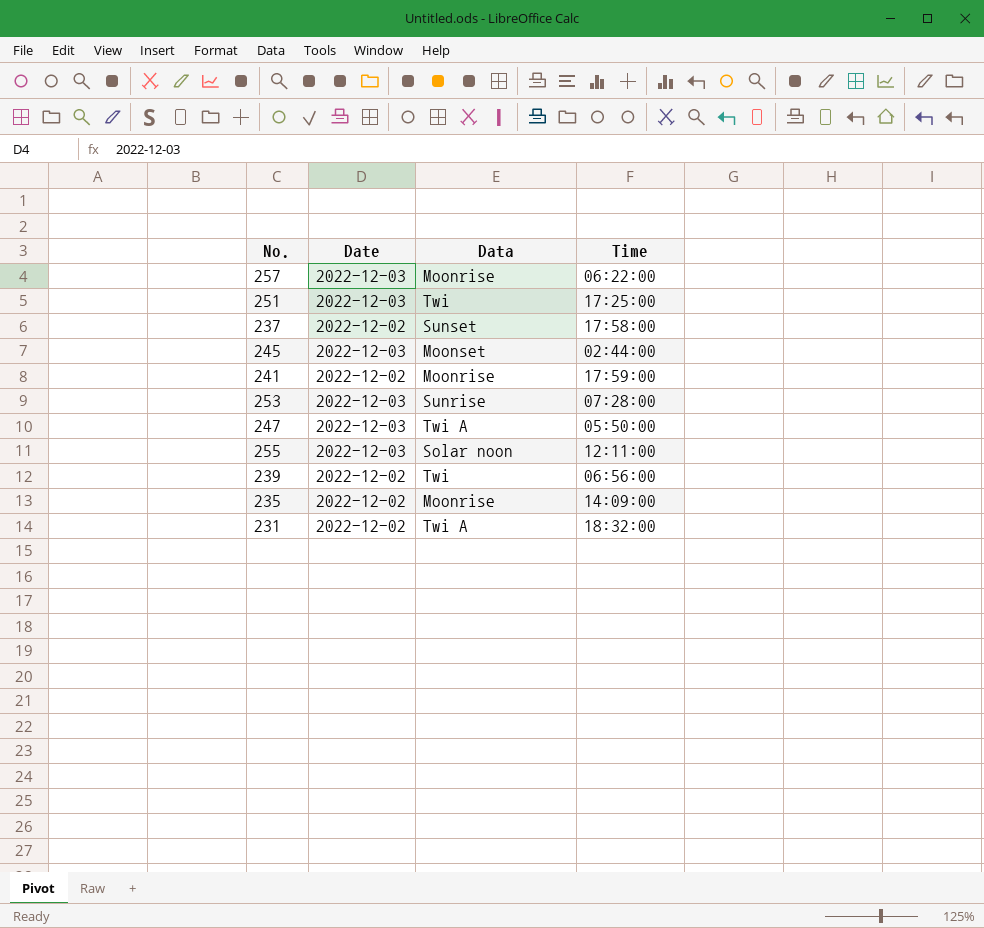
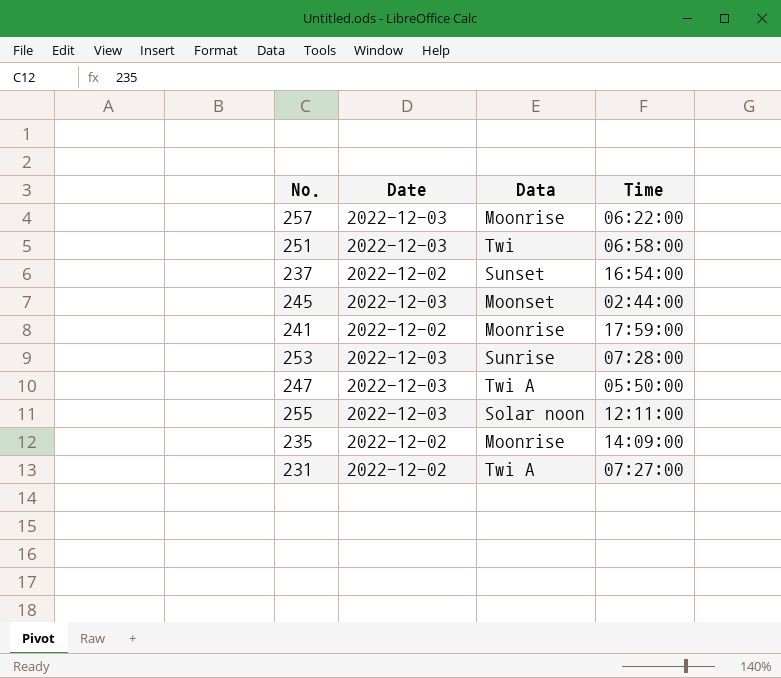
row 239: 2022-12-02 | Twi | 06:56:00 -> none
251 | Time: 17:25:00 -> 06:58:00
237 | Time: 17:58:00 -> 16:54:00
231 | Time: 18:32:00 -> 07:27:00

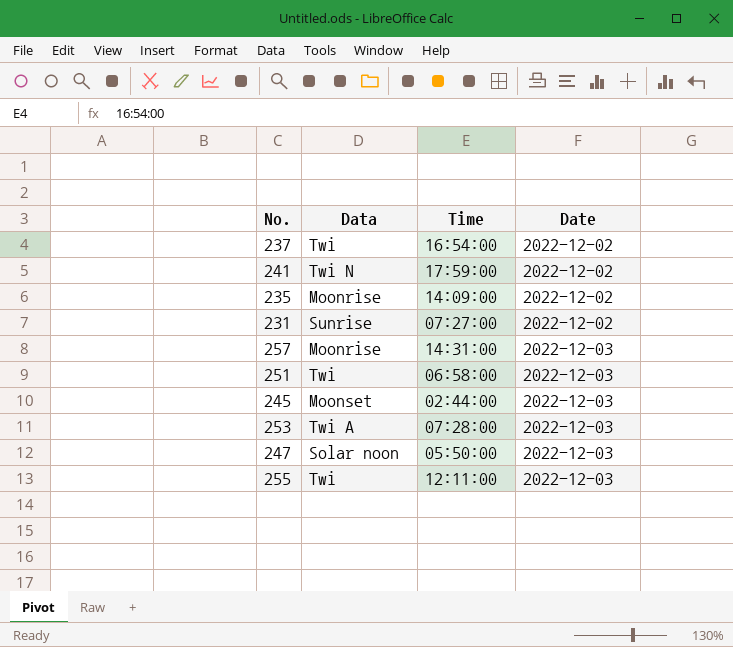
row order: none -> Date ascending
column Date | position: 2 -> 4
237 | Data: Sunset -> Twi
241 | Data: Moonrise -> Twi N
231 | Data: Twi A -> Sunrise
257 | Time: 06:22:00 -> 14:31:00
253 | Data: Sunrise -> Twi A
247 | Data: Twi A -> Solar noon
255 | Data: Solar noon -> Twi

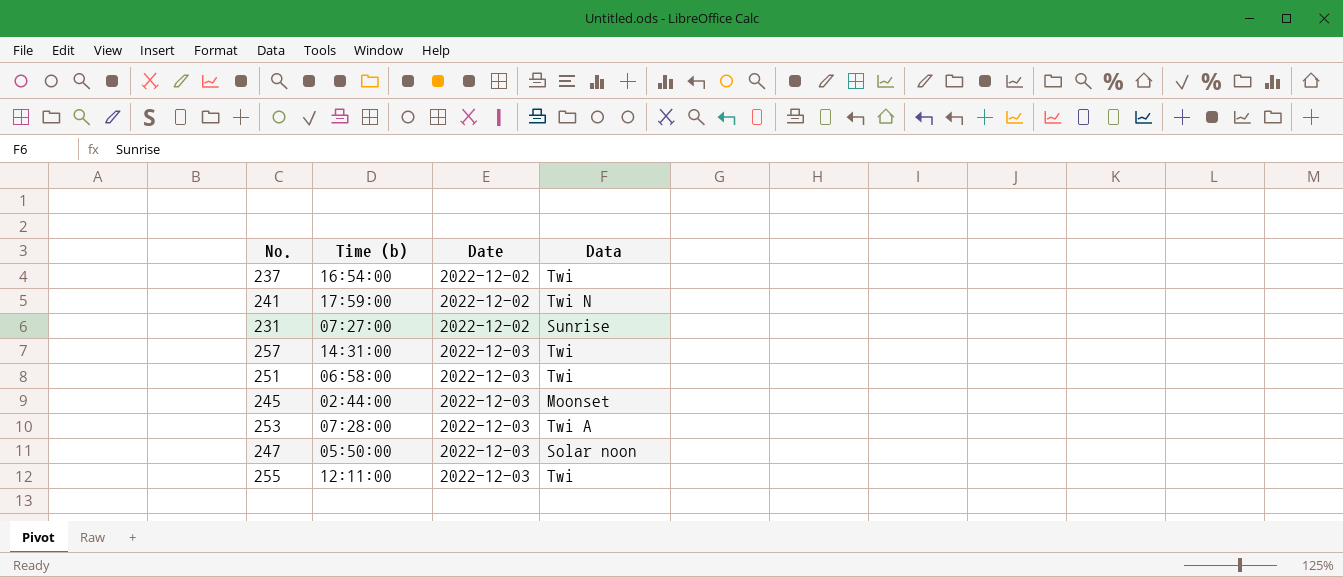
column name: Time -> Time (b)
column Data | position: 2 -> 4
row 235: Moonrise | 14:09:00 | 2022-12-02 -> none
257 | Data: Moonrise -> Twi

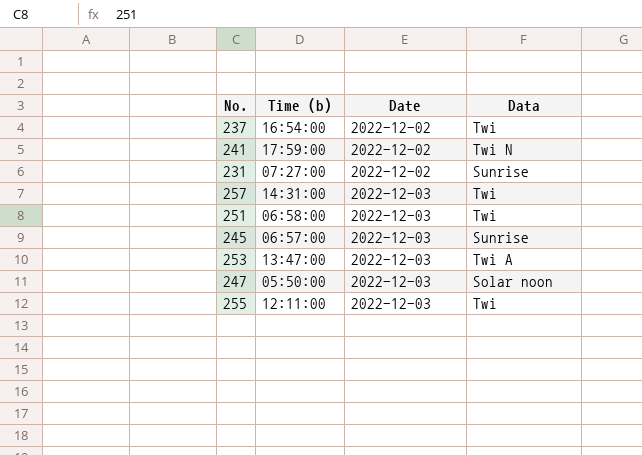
245 | Time (b): 02:44:00 -> 06:57:00
245 | Data: Moonset -> Sunrise
253 | Time (b): 07:28:00 -> 13:47:00

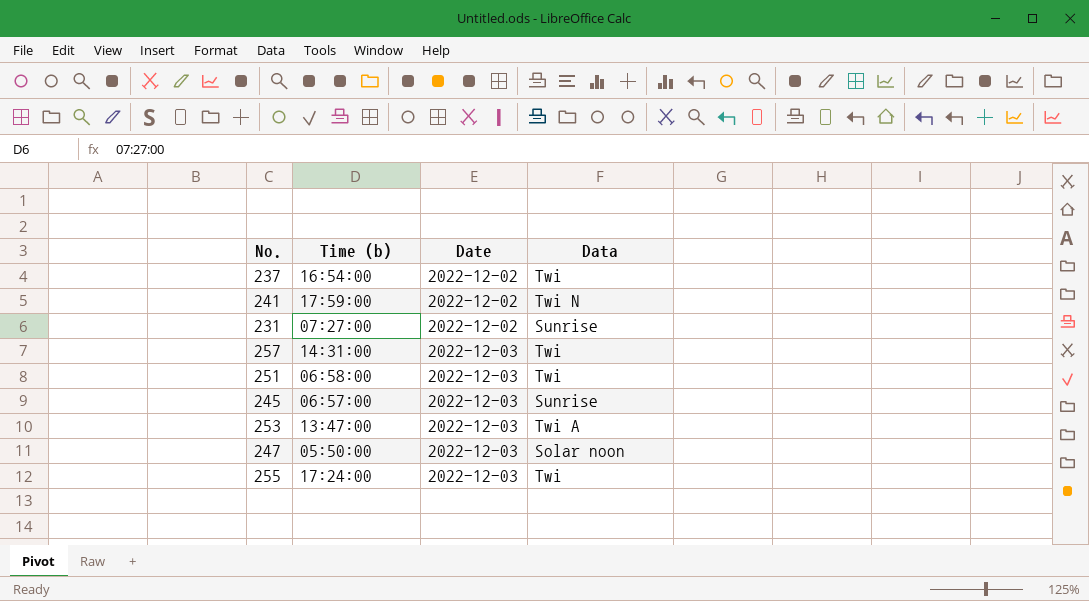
255 | Time (b): 12:11:00 -> 17:24:00

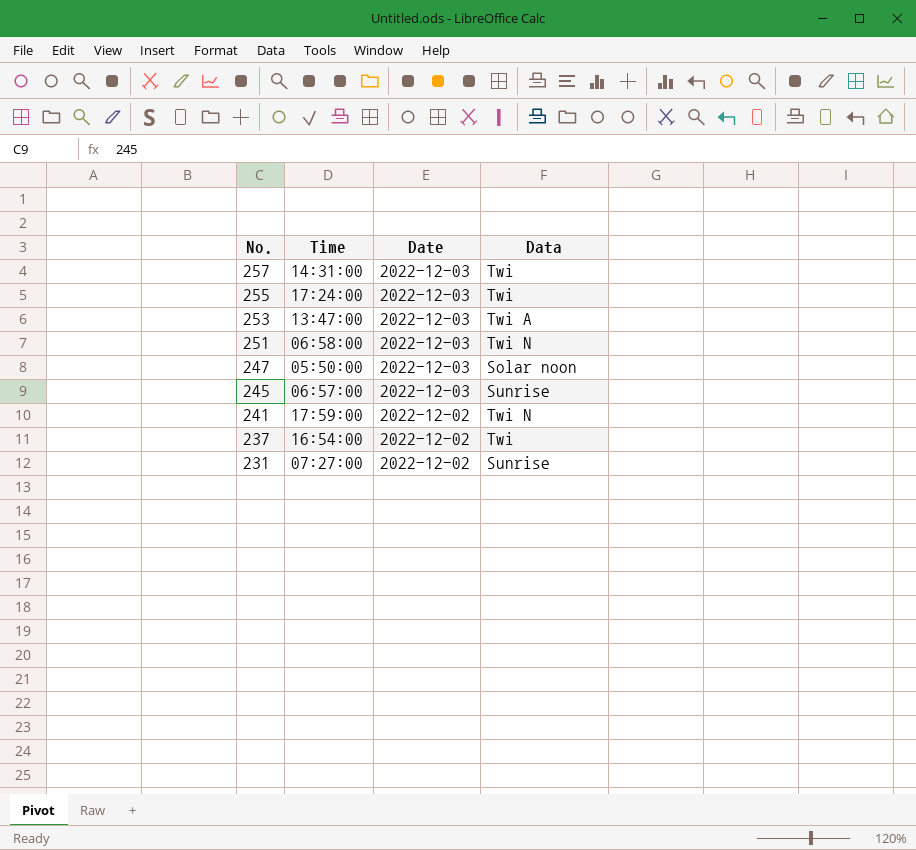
row order: Date ascending -> No. descending
column name: Time (b) -> Time
251 | Data: Twi -> Twi N

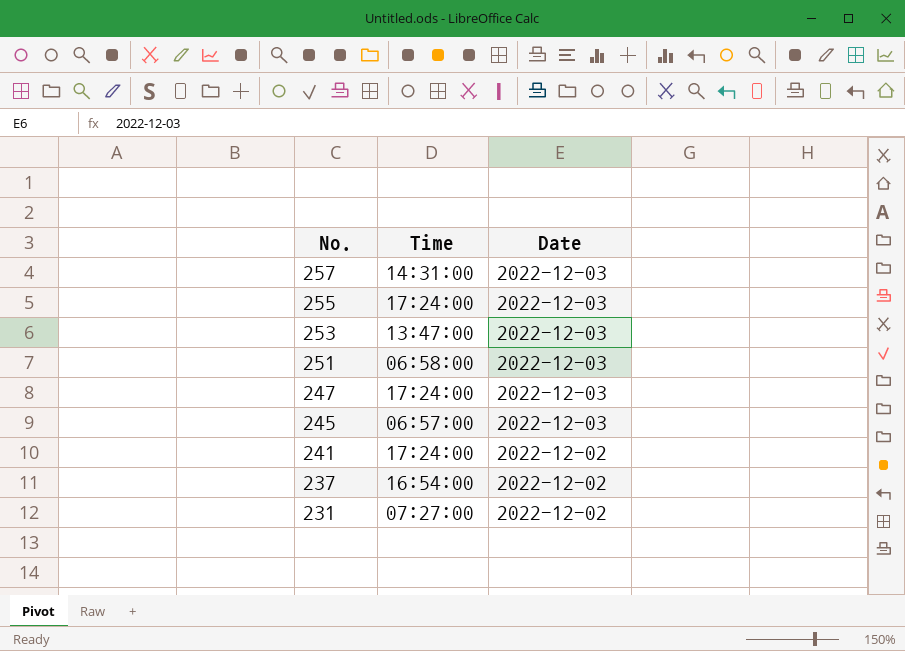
column Data | position: 4 -> none
247 | Time: 05:50:00 -> 17:24:00
241 | Time: 17:59:00 -> 17:24:00

